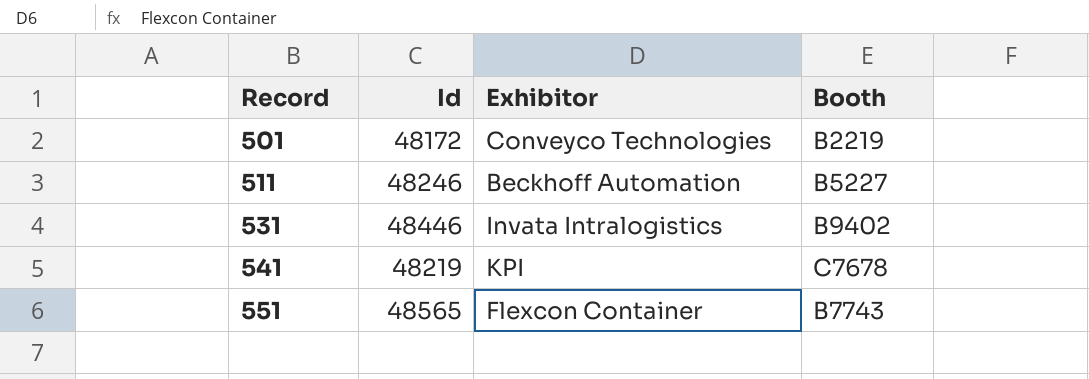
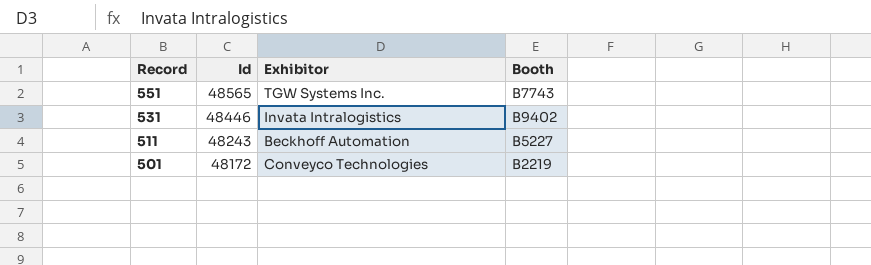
row order: Record ascending -> Record descending
row 541: 48219 | KPI | C7678 -> none
551 | Exhibitor: Flexcon Container -> TGW Systems Inc.
511 | Id: 48246 -> 48243

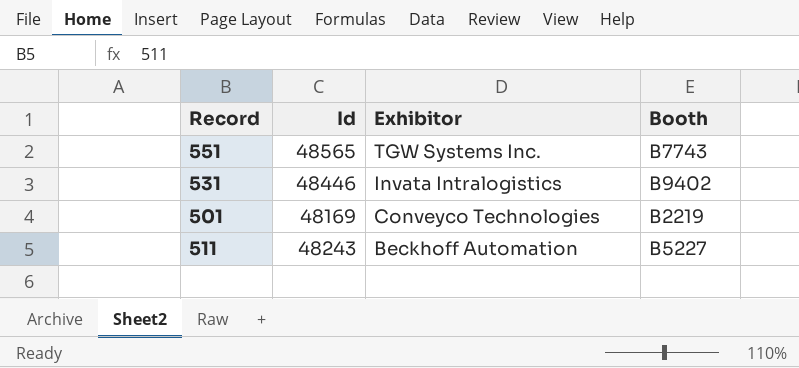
row order: Record descending -> Exhibitor descending
501 | Id: 48172 -> 48169

